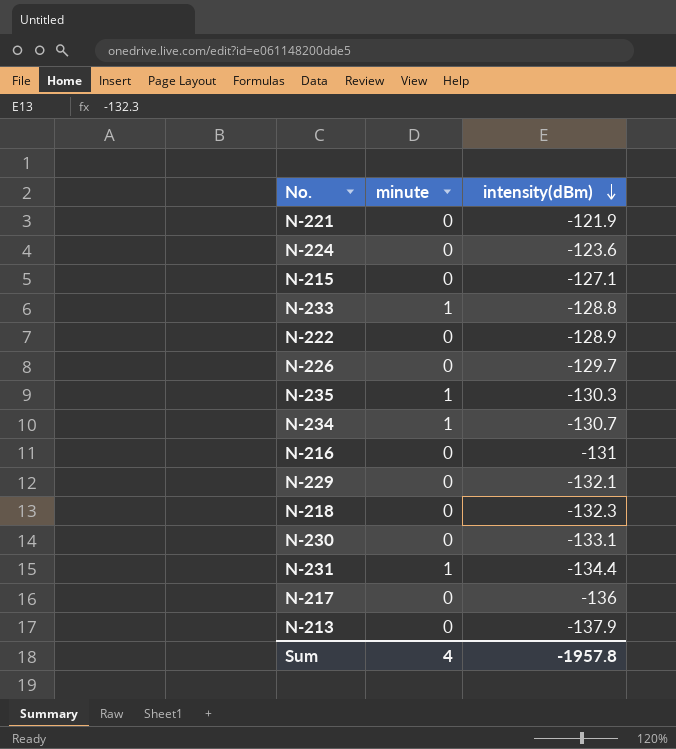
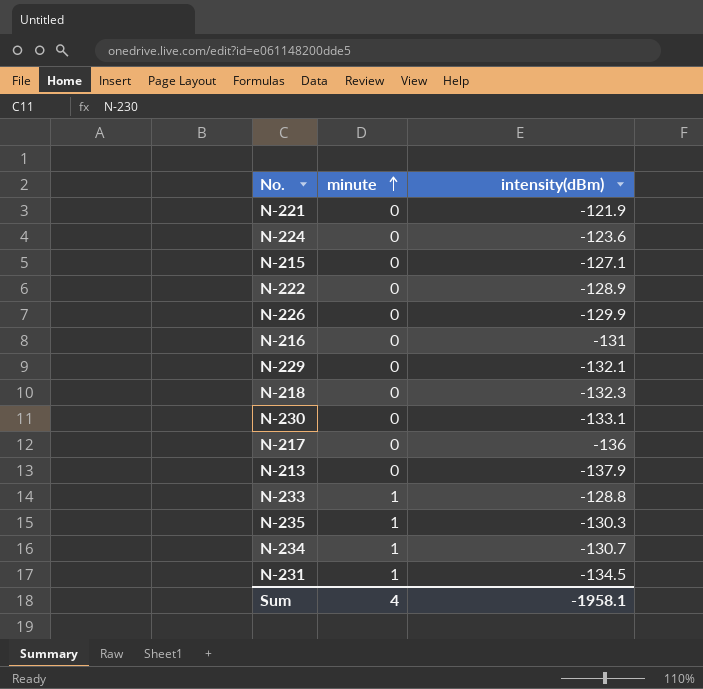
row order: intensity(dBm) descending -> minute ascending
N-226 | intensity(dBm): -129.7 -> -129.9
N-231 | intensity(dBm): -134.4 -> -134.5
Sum | intensity(dBm): -1957.8 -> -1958.1

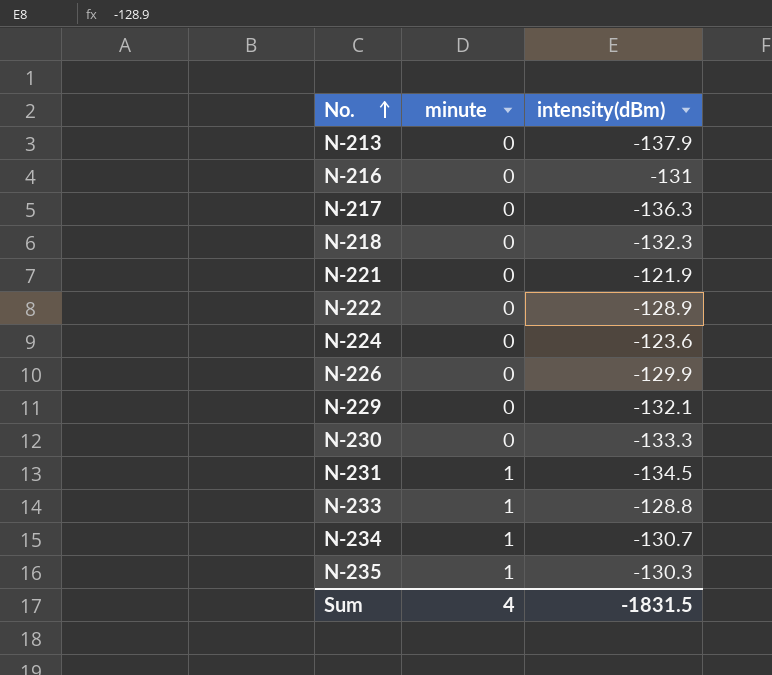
row order: minute ascending -> No. ascending
row N-215: 0 | -127.1 -> none
N-217 | intensity(dBm): -136 -> -136.3
N-230 | intensity(dBm): -133.1 -> -133.3
Sum | intensity(dBm): -1958.1 -> -1831.5

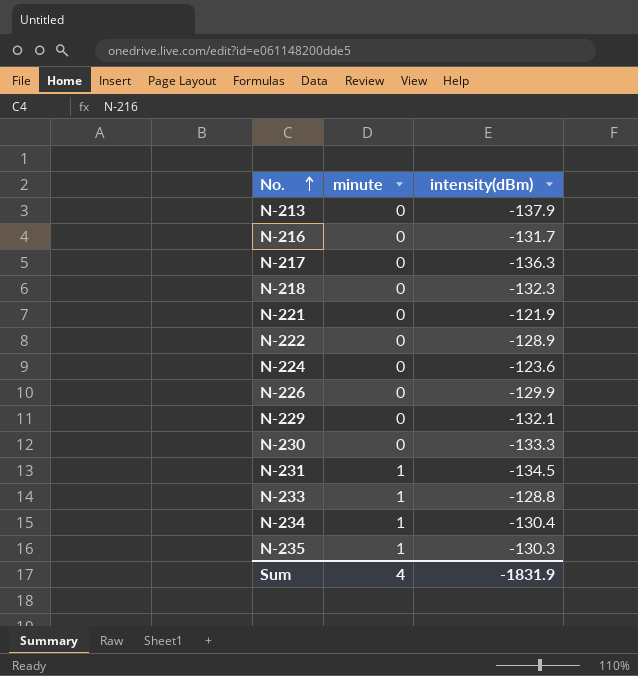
N-216 | intensity(dBm): -131 -> -131.7
N-234 | intensity(dBm): -130.7 -> -130.4
Sum | intensity(dBm): -1831.5 -> -1831.9

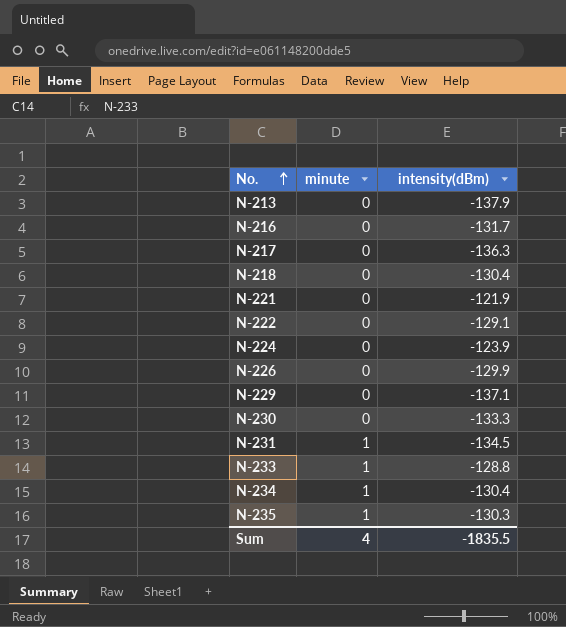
N-218 | intensity(dBm): -132.3 -> -130.4
N-222 | intensity(dBm): -128.9 -> -129.1
N-224 | intensity(dBm): -123.6 -> -123.9
N-229 | intensity(dBm): -132.1 -> -137.1
Sum | intensity(dBm): -1831.9 -> -1835.5

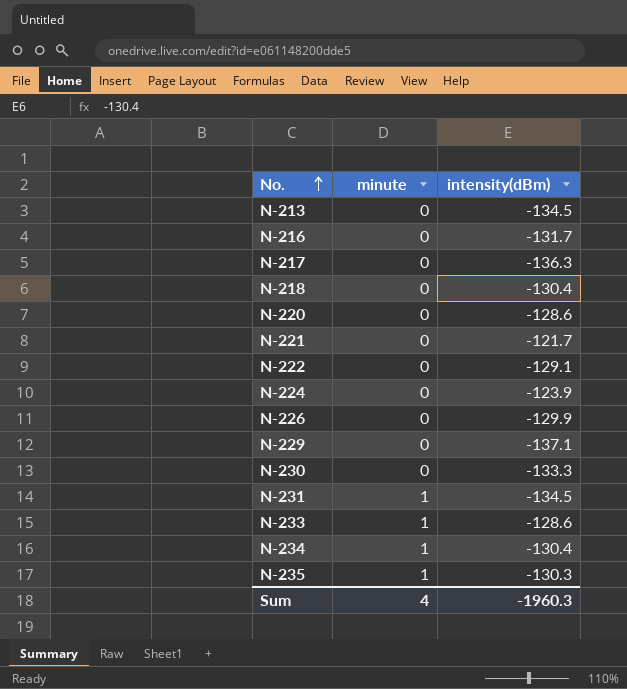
N-213 | intensity(dBm): -137.9 -> -134.5
row N-220: none -> 0 | -128.6
N-221 | intensity(dBm): -121.9 -> -121.7
N-233 | intensity(dBm): -128.8 -> -128.6
Sum | intensity(dBm): -1835.5 -> -1960.3

